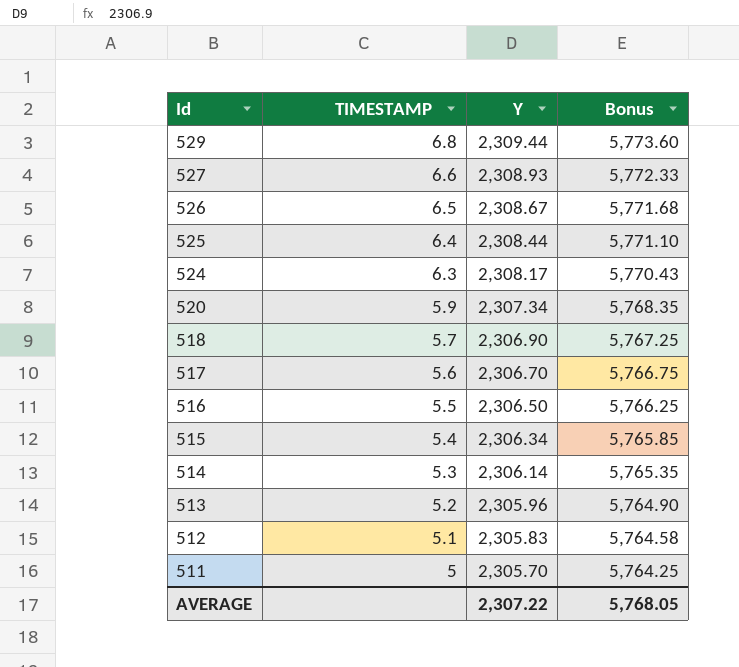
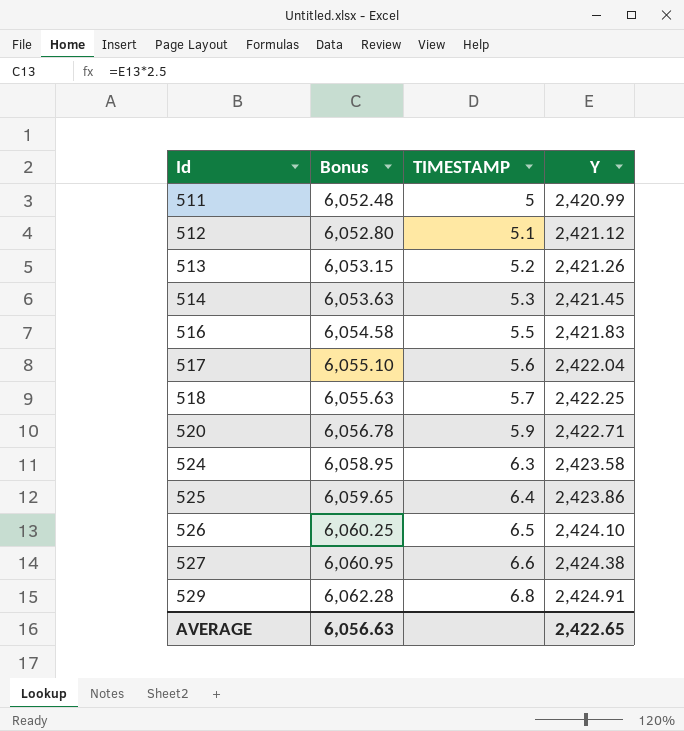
row order: Id descending -> Id ascending
column Bonus | position: 4 -> 2
row 515: 5.4 | 2,306.34 | 5,765.85 -> none
511 | Bonus: 5,764.25 -> 6,052.48
511 | Y: 2,305.70 -> 2,420.99
512 | Bonus: 5,764.58 -> 6,052.80
512 | Y: 2,305.83 -> 2,421.12
513 | Bonus: 5,764.90 -> 6,053.15
513 | Y: 2,305.96 -> 2,421.26
514 | Bonus: 5,765.35 -> 6,053.63
514 | Y: 2,306.14 -> 2,421.45
516 | Bonus: 5,766.25 -> 6,054.58
516 | Y: 2,306.50 -> 2,421.83
517 | Bonus: 5,766.75 -> 6,055.10
517 | Y: 2,306.70 -> 2,422.04
518 | Bonus: 5,767.25 -> 6,055.63
518 | Y: 2,306.90 -> 2,422.25
520 | Bonus: 5,768.35 -> 6,056.78
520 | Y: 2,307.34 -> 2,422.71
524 | Bonus: 5,770.43 -> 6,058.95
524 | Y: 2,308.17 -> 2,423.58
525 | Bonus: 5,771.10 -> 6,059.65
525 | Y: 2,308.44 -> 2,423.86
526 | Bonus: 5,771.68 -> 6,060.25
526 | Y: 2,308.67 -> 2,424.10
527 | Bonus: 5,772.33 -> 6,060.95
527 | Y: 2,308.93 -> 2,424.38
529 | Bonus: 5,773.60 -> 6,062.28
529 | Y: 2,309.44 -> 2,424.91
AVERAGE | Bonus: 5,768.05 -> 6,056.63
AVERAGE | Y: 2,307.22 -> 2,422.65

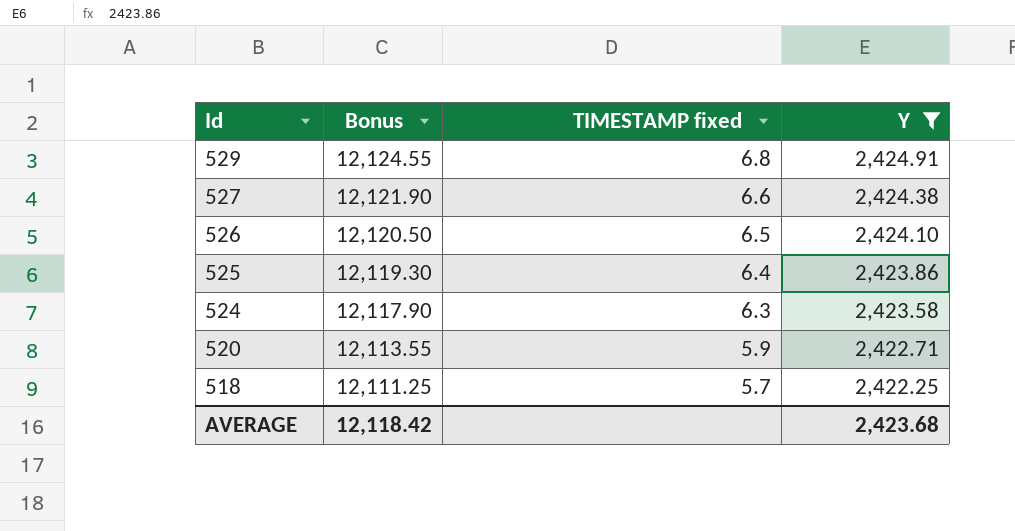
filter: none -> Y >= 2,422.25
row order: Id ascending -> Id descending
column Bonus | formula: [Y] * 2.5 -> [Y] * 5
column name: TIMESTAMP -> TIMESTAMP fixed
AVERAGE | Bonus: 6,056.63 -> 12,118.42
AVERAGE | Y: 2,422.65 -> 2,423.68

